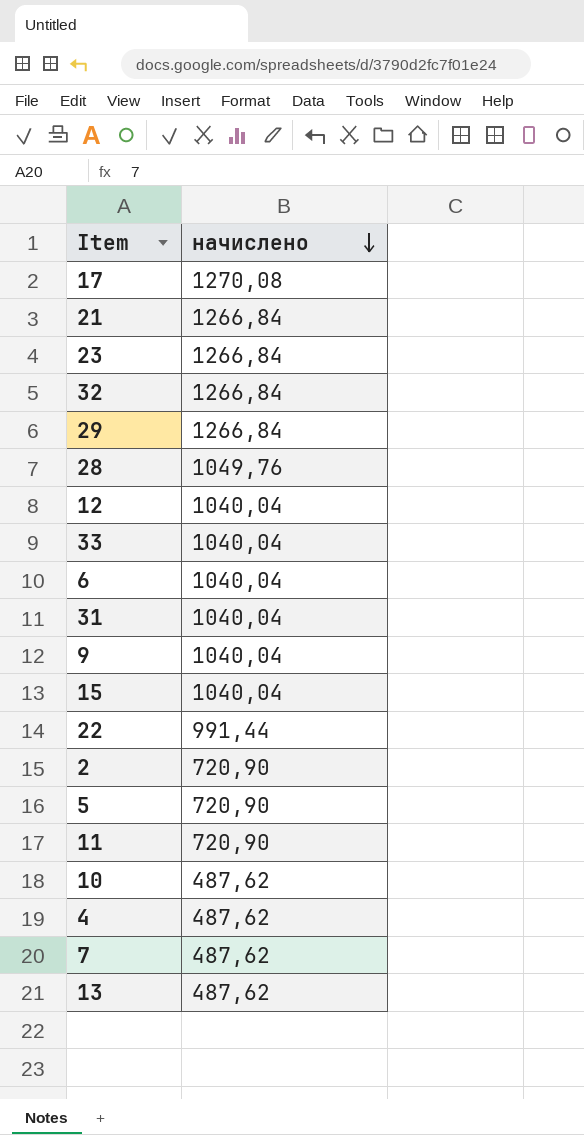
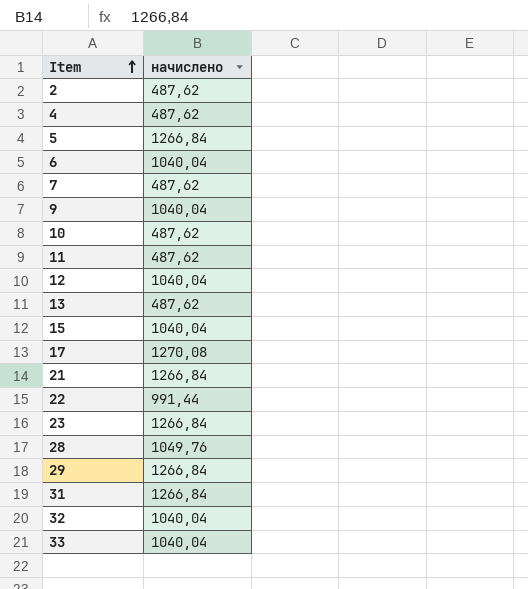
row order: начислено descending -> Item ascending
2 | начислено: 720,90 -> 487,62
5 | начислено: 720,90 -> 1266,84
11 | начислено: 720,90 -> 487,62
31 | начислено: 1040,04 -> 1266,84
32 | начислено: 1266,84 -> 1040,04

